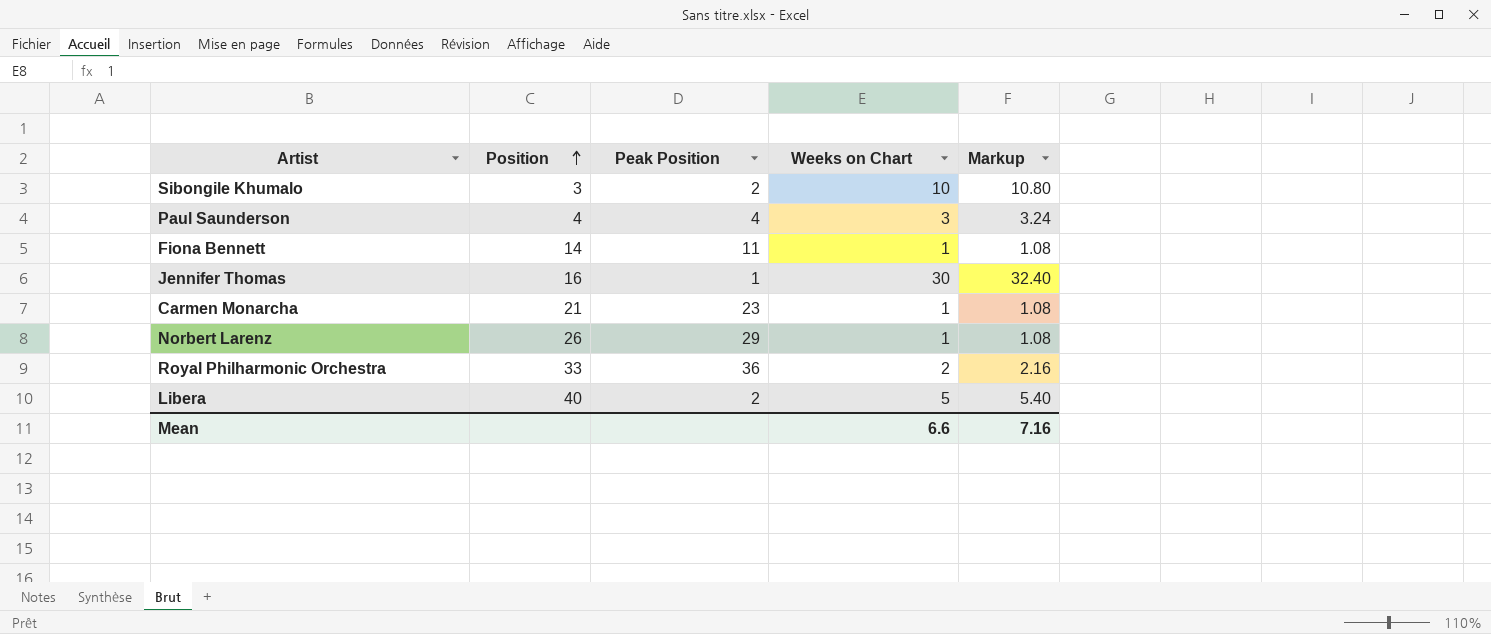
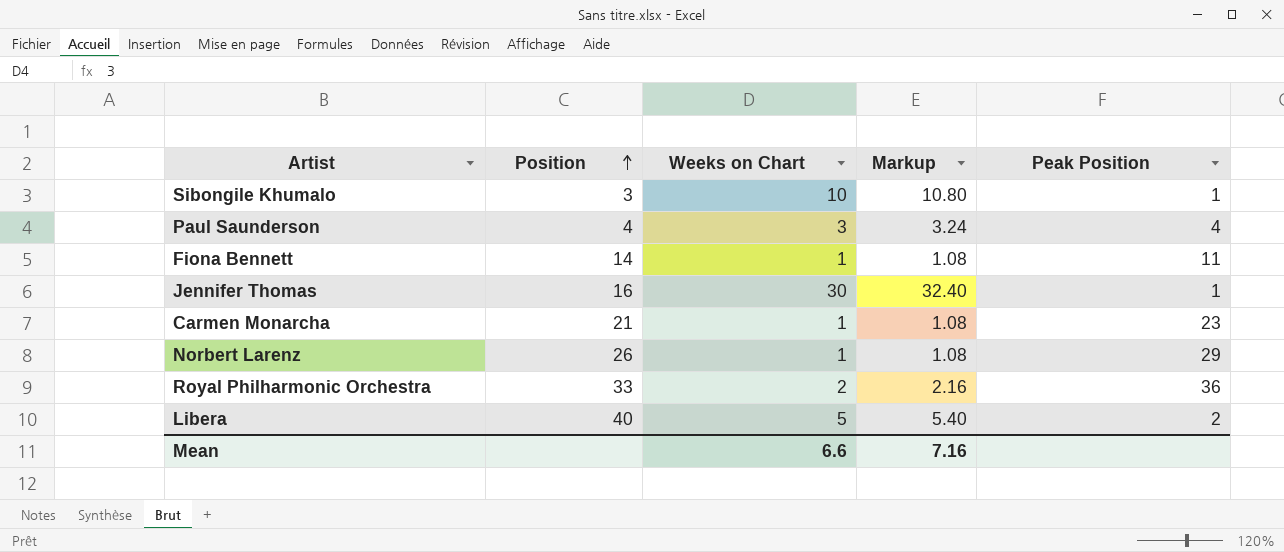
column Peak Position | position: 3 -> 5
Sibongile Khumalo | Peak Position: 2 -> 1

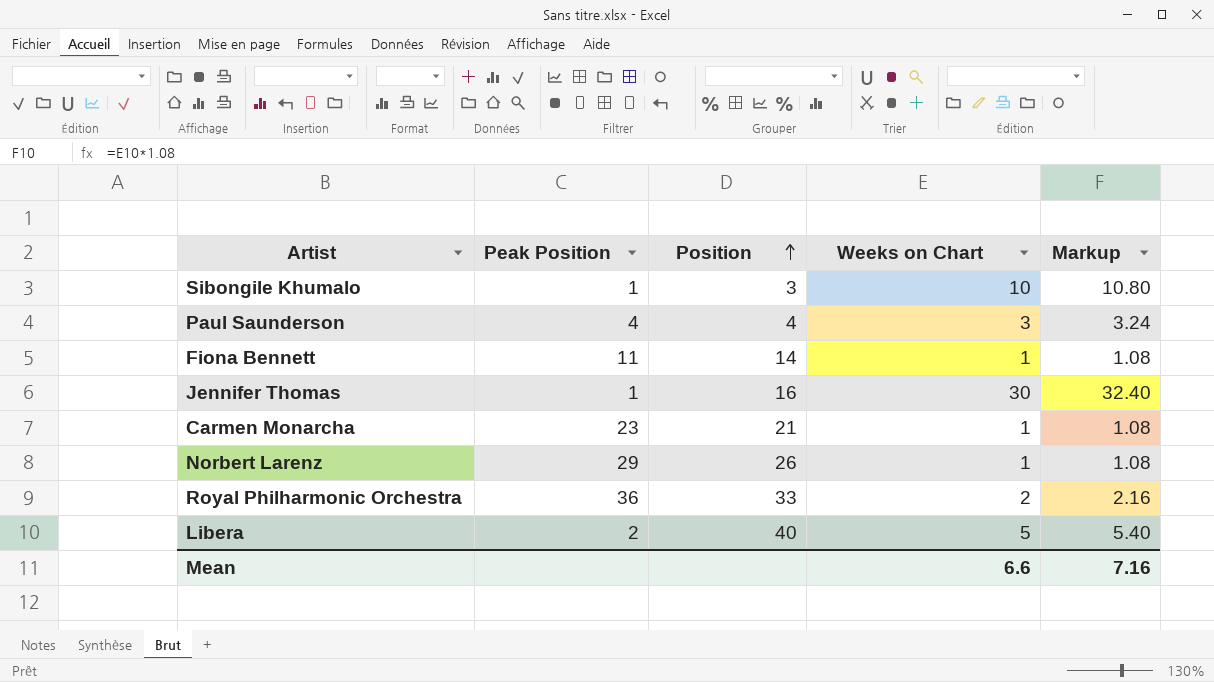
column Peak Position | position: 5 -> 2

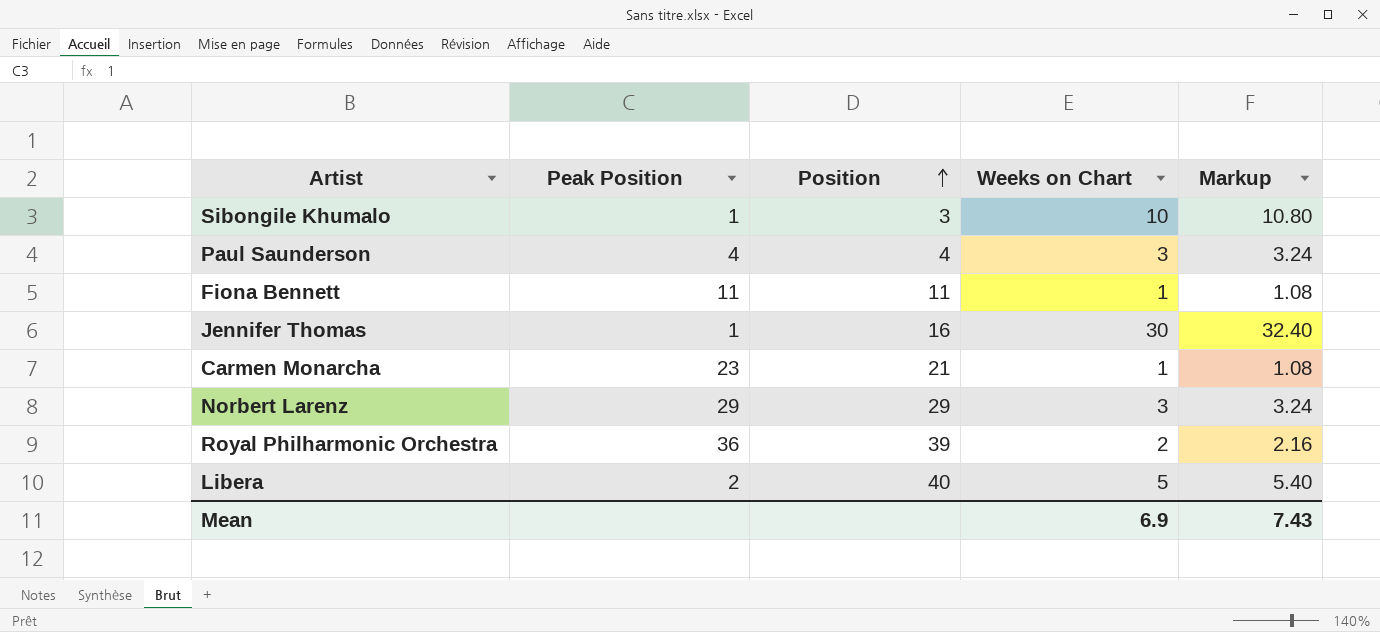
Fiona Bennett | Position: 14 -> 11
Norbert Larenz | Position: 26 -> 29
Norbert Larenz | Weeks on Chart: 1 -> 3
Norbert Larenz | Markup: 1.08 -> 3.24
Royal Philharmonic Orchestra | Position: 33 -> 39
Mean | Weeks on Chart: 6.6 -> 6.9
Mean | Markup: 7.16 -> 7.43

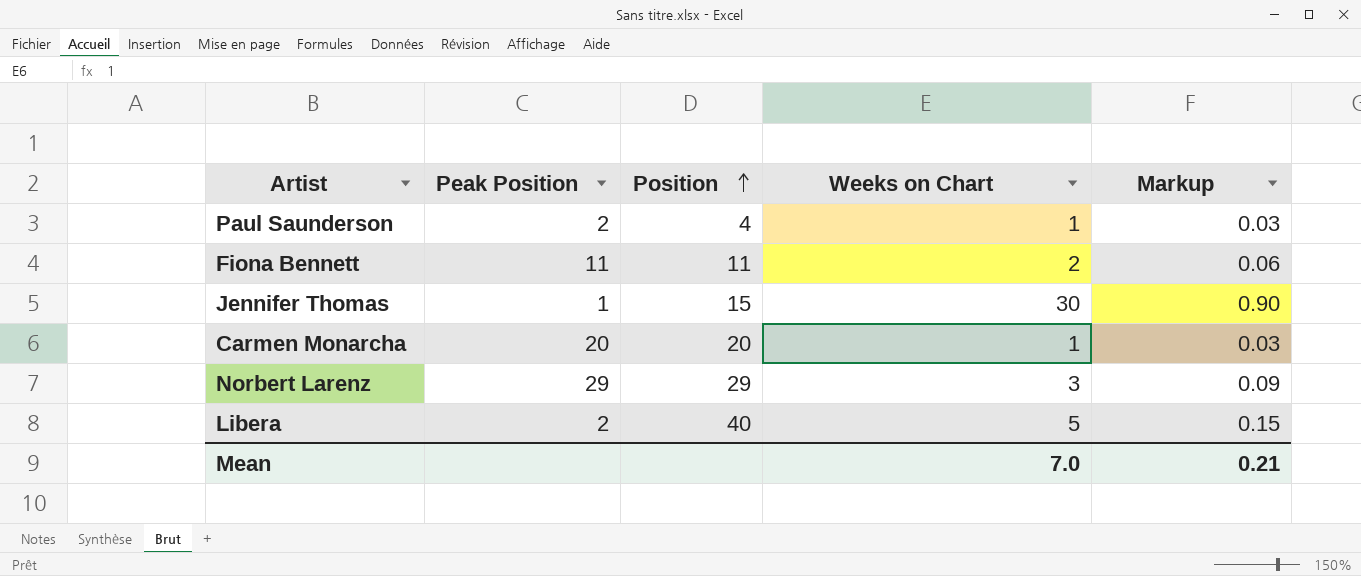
column Markup | formula: [Weeks on Chart] * 1.08 -> [Weeks on Chart] * 0.03
row Sibongile Khumalo: 1 | 3 | 10 | 10.80 -> none
row Royal Philharmonic Orchestra: 36 | 39 | 2 | 2.16 -> none
Paul Saunderson | Peak Position: 4 -> 2
Paul Saunderson | Weeks on Chart: 3 -> 1
Fiona Bennett | Weeks on Chart: 1 -> 2
Jennifer Thomas | Position: 16 -> 15
Carmen Monarcha | Peak Position: 23 -> 20
Carmen Monarcha | Position: 21 -> 20
Mean | Weeks on Chart: 6.9 -> 7.0
Mean | Markup: 7.43 -> 0.21

